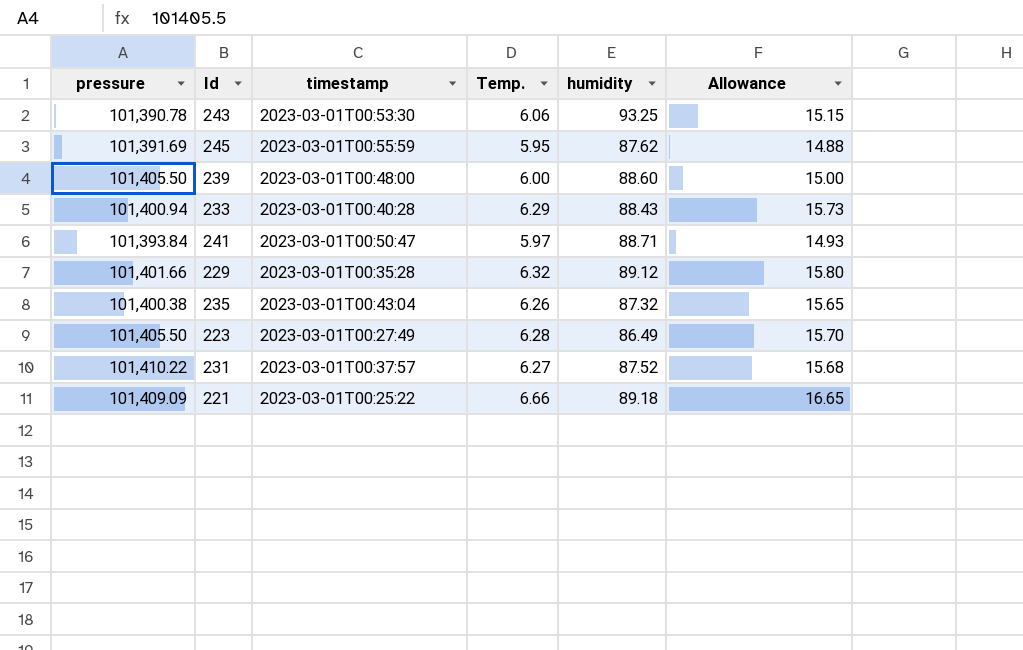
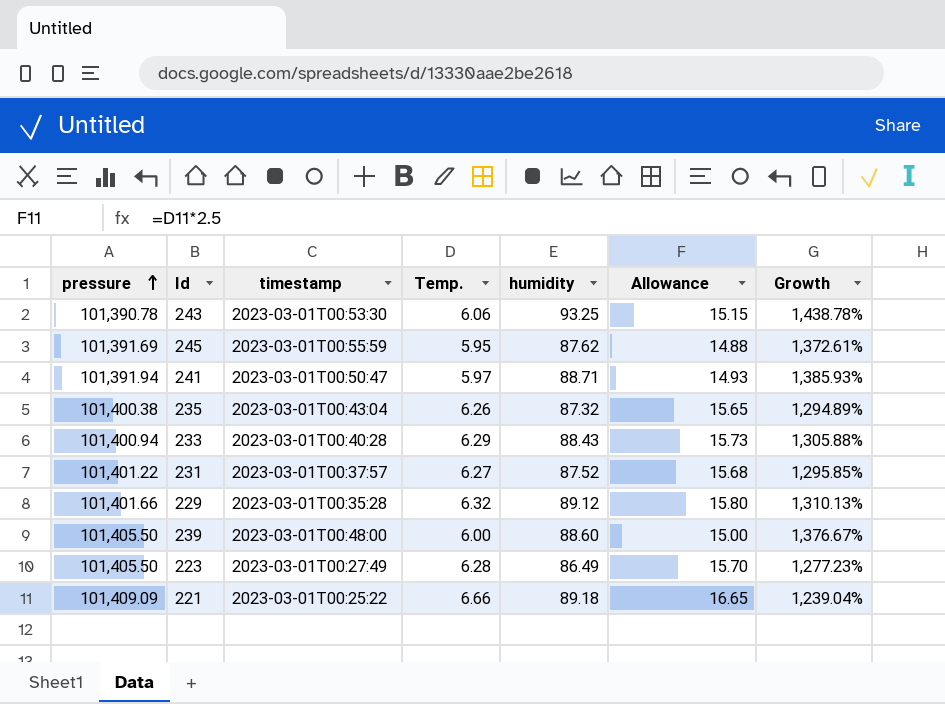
row order: none -> pressure ascending
column Growth | formula: none -> ([humidity] - [Temp.]) / [Temp.]
241 | pressure: 101,393.84 -> 101,391.94
231 | pressure: 101,410.22 -> 101,401.22

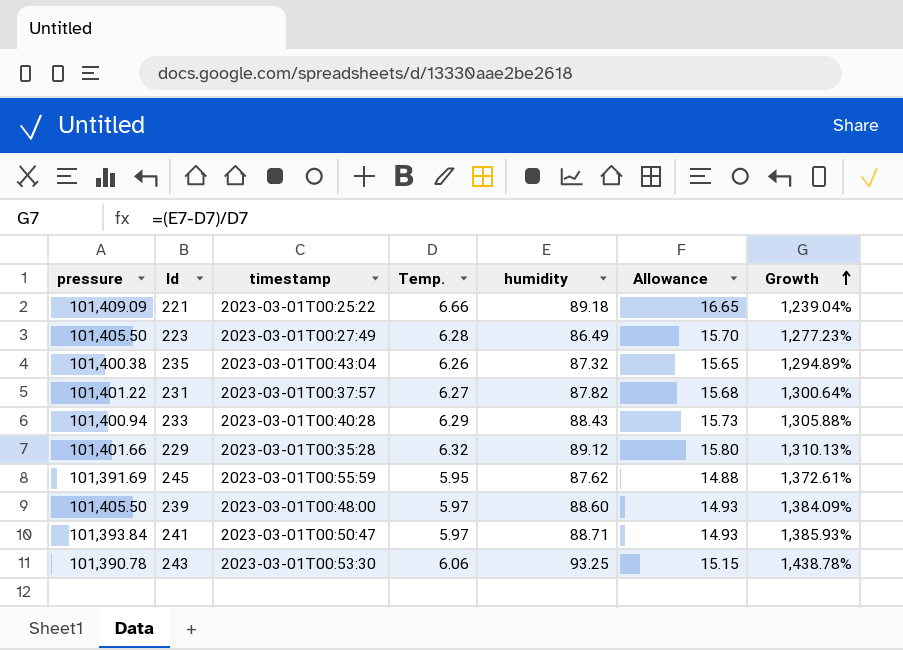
row order: pressure ascending -> Growth ascending
231 | humidity: 87.52 -> 87.82
231 | Growth: 1,295.85% -> 1,300.64%
239 | Temp.: 6.00 -> 5.97
239 | Allowance: 15.00 -> 14.93
239 | Growth: 1,376.67% -> 1,384.09%
241 | pressure: 101,391.94 -> 101,393.84

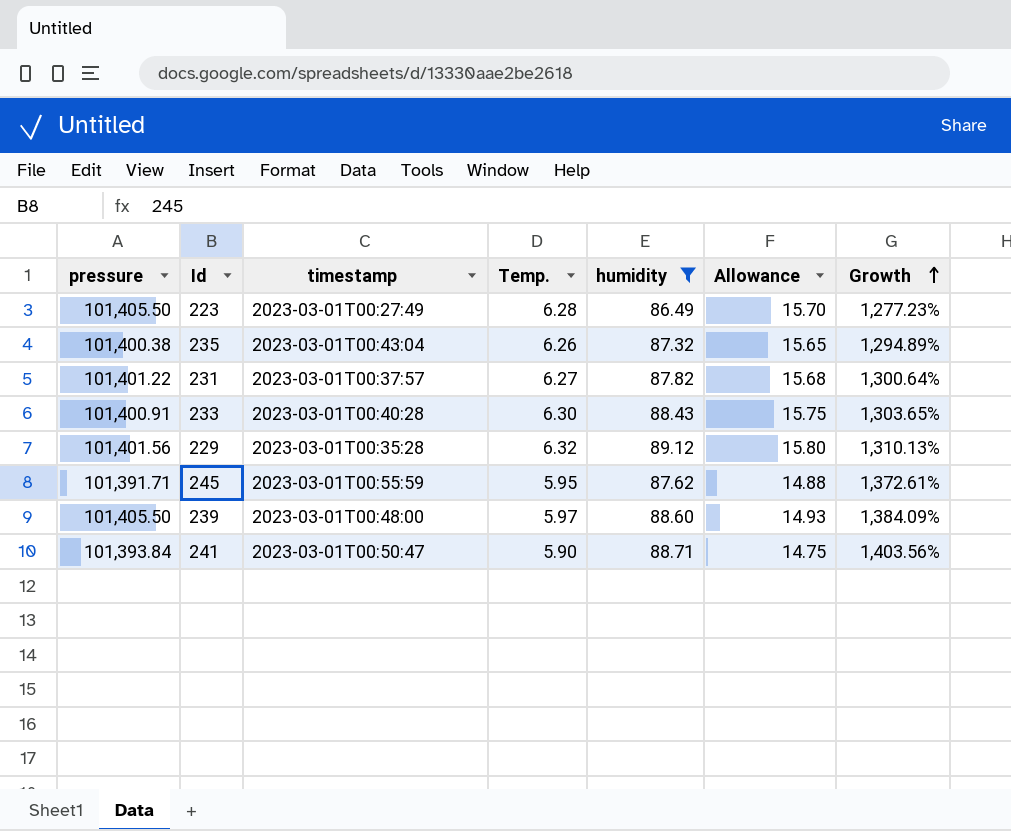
filter: none -> humidity <= 89.12
233 | pressure: 101,400.94 -> 101,400.91
233 | Temp.: 6.29 -> 6.30
233 | Allowance: 15.73 -> 15.75
233 | Growth: 1,305.88% -> 1,303.65%
229 | pressure: 101,401.66 -> 101,401.56
245 | pressure: 101,391.69 -> 101,391.71
241 | Temp.: 5.97 -> 5.90
241 | Allowance: 14.93 -> 14.75
241 | Growth: 1,385.93% -> 1,403.56%

